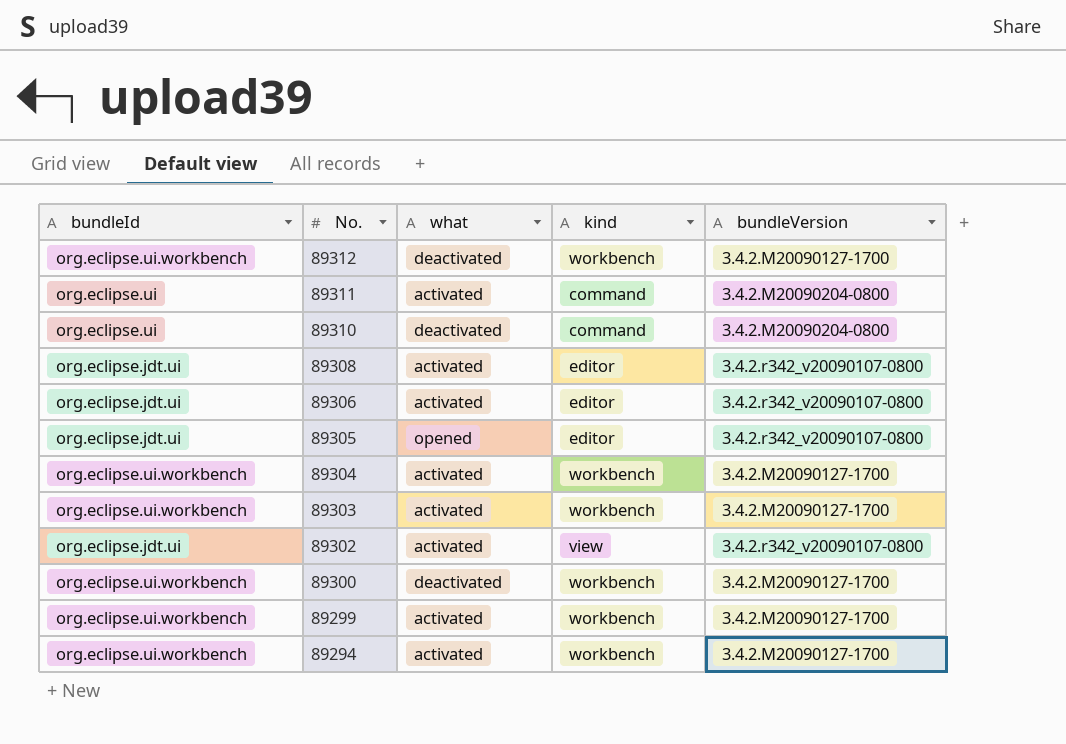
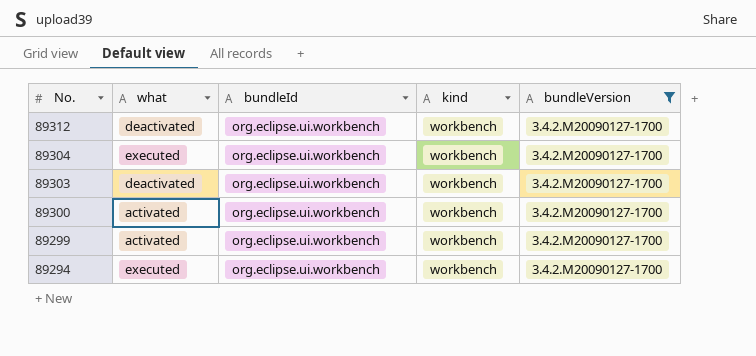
filter: none -> bundleVersion = 3.4.2.M20090127-1700
column bundleId | position: 1 -> 3
89304 | what: activated -> executed
89303 | what: activated -> deactivated
89300 | what: deactivated -> activated
89294 | what: activated -> executed

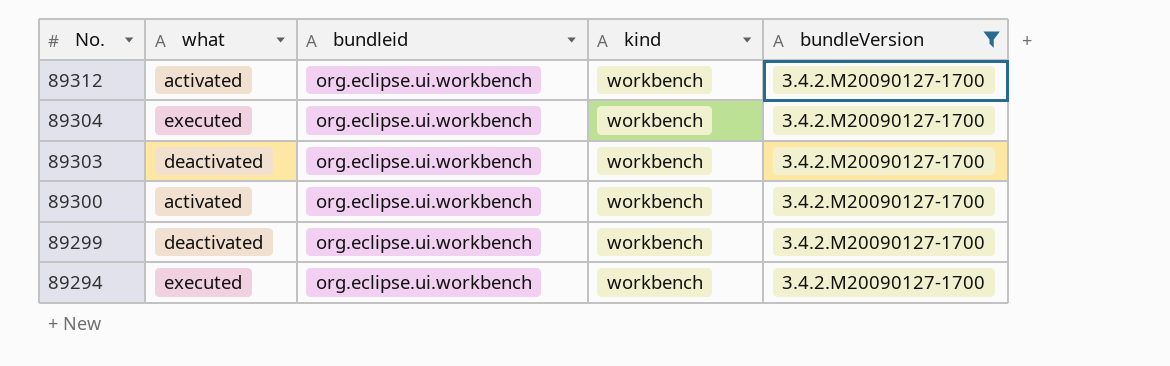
column name: bundleId -> bundleid
89312 | what: deactivated -> activated
89299 | what: activated -> deactivated

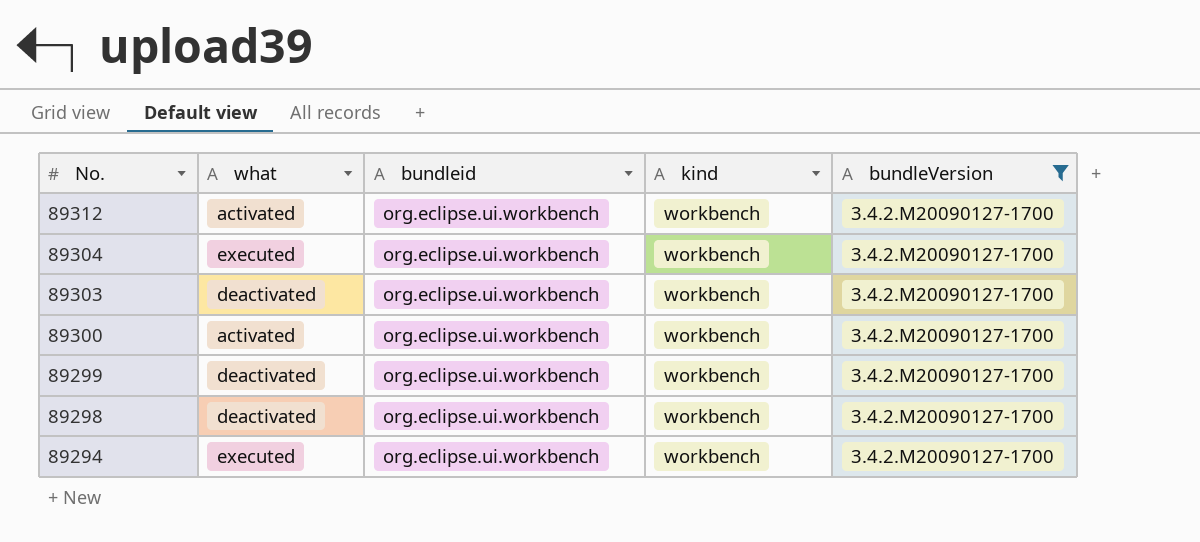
row 89298: none -> deactivated | org.eclipse.ui.workbench | workbench | 3.4.2.M20090127-1700

